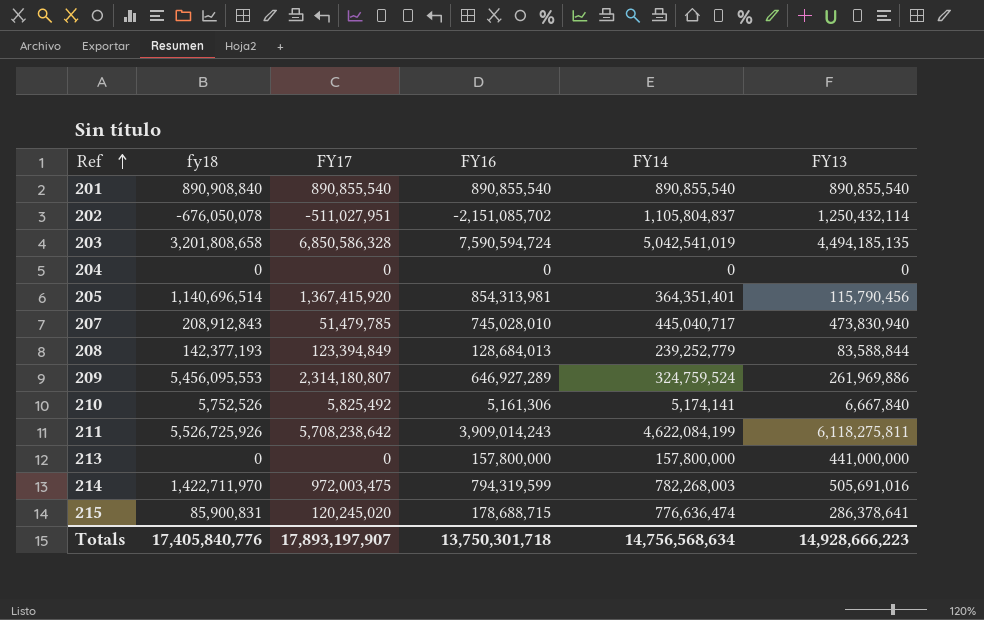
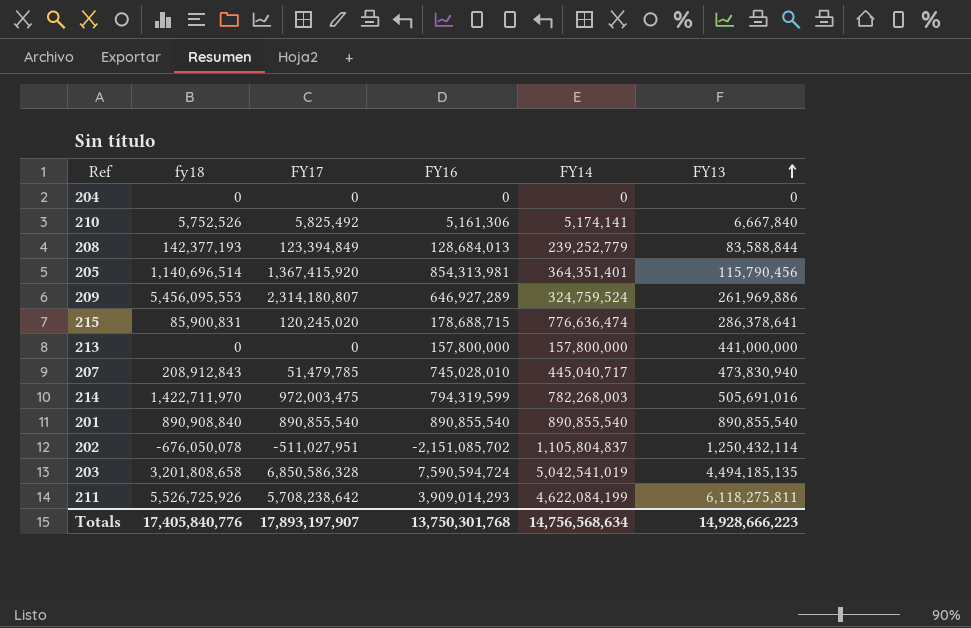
row order: Ref ascending -> FY13 ascending
211 | FY16: 3,909,014,243 -> 3,909,014,293
Totals | FY16: 13,750,301,718 -> 13,750,301,768

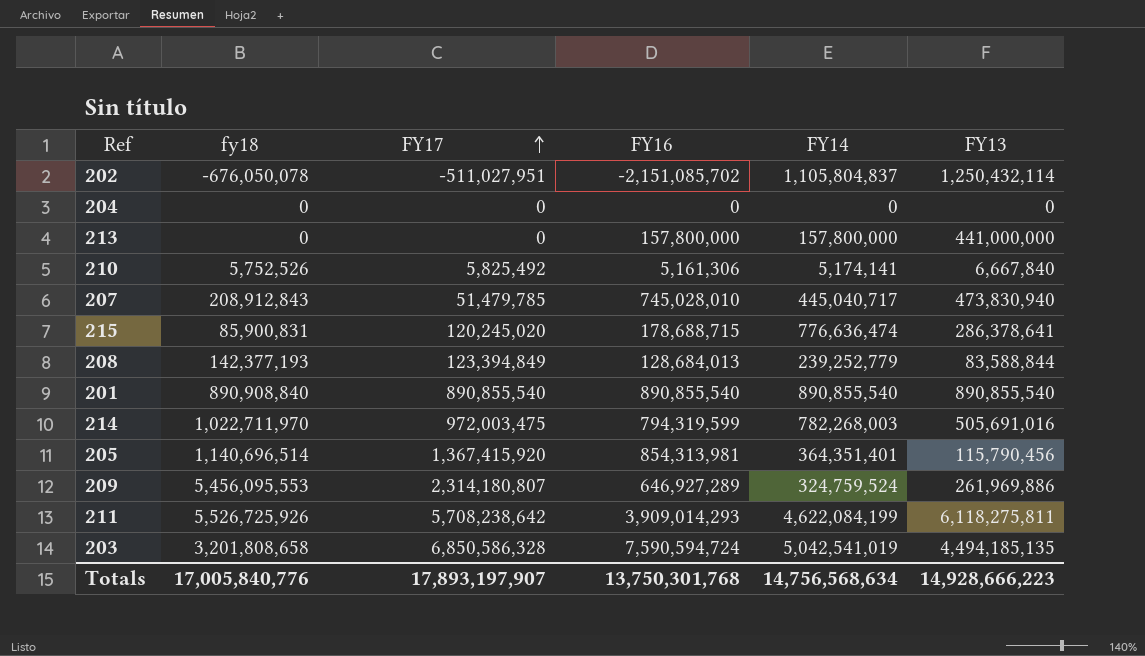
row order: FY13 ascending -> FY17 ascending
214 | fy18: 1,422,711,970 -> 1,022,711,970
Totals | fy18: 17,405,840,776 -> 17,005,840,776

